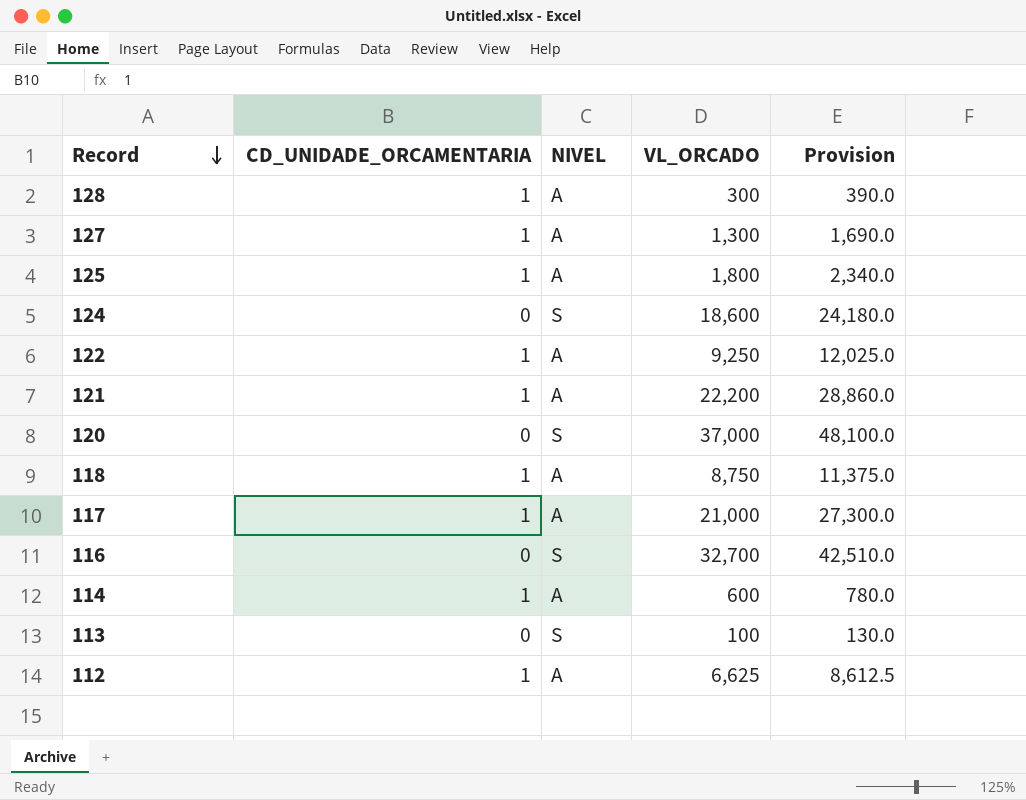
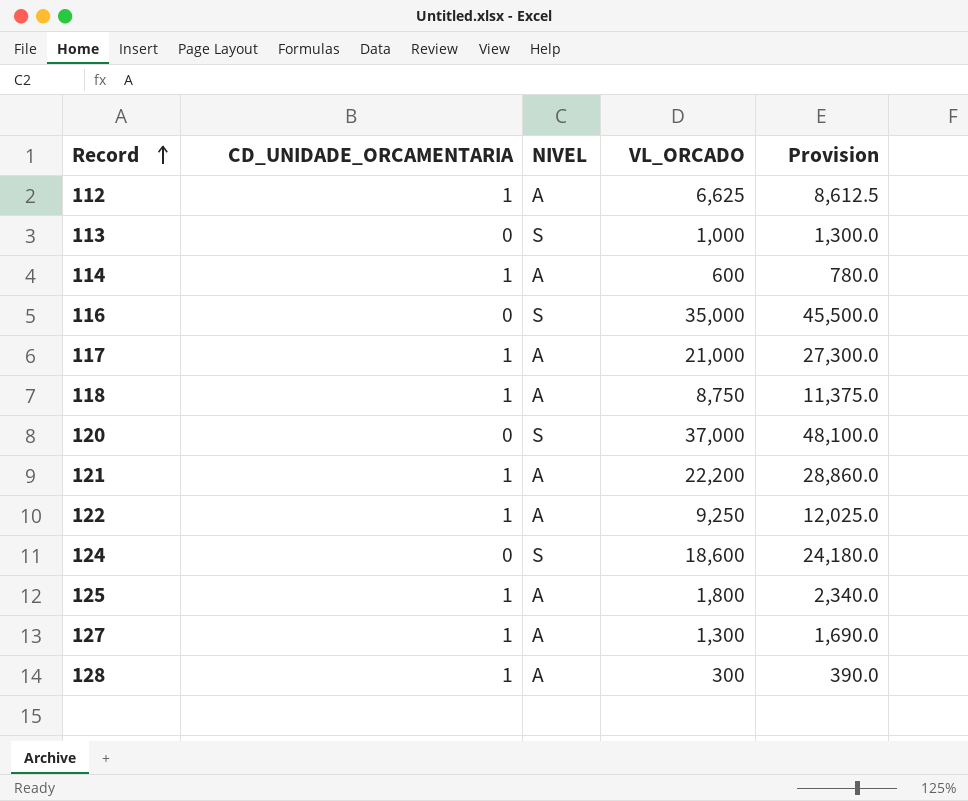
row order: Record descending -> Record ascending
113 | VL_ORCADO: 100 -> 1,000
113 | Provision: 130.0 -> 1,300.0
116 | VL_ORCADO: 32,700 -> 35,000
116 | Provision: 42,510.0 -> 45,500.0

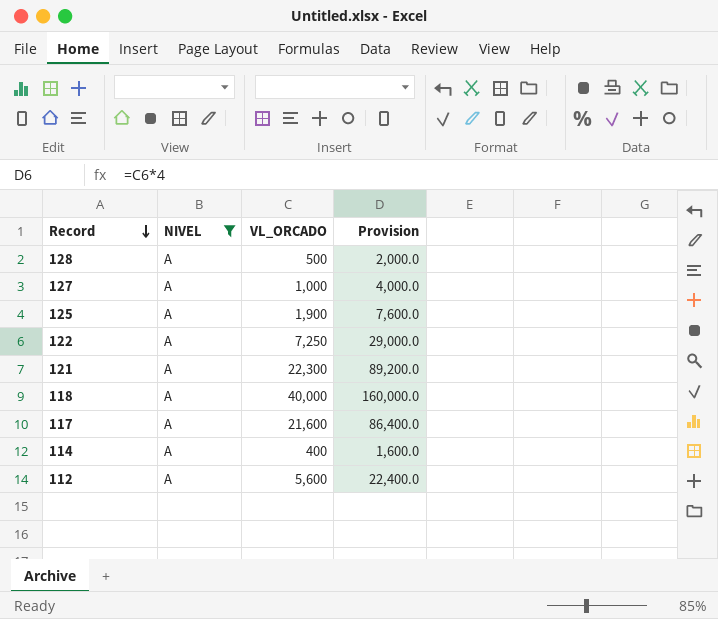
filter: none -> NIVEL = A
row order: Record ascending -> Record descending
column CD_UNIDADE_ORCAMENTARIA | position: 2 -> none
column Provision | formula: [VL_ORCADO] * 1.3 -> [VL_ORCADO] * 4
128 | VL_ORCADO: 300 -> 500
127 | VL_ORCADO: 1,300 -> 1,000
125 | VL_ORCADO: 1,800 -> 1,900
122 | VL_ORCADO: 9,250 -> 7,250
121 | VL_ORCADO: 22,200 -> 22,300
118 | VL_ORCADO: 8,750 -> 40,000
117 | VL_ORCADO: 21,000 -> 21,600
114 | VL_ORCADO: 600 -> 400
112 | VL_ORCADO: 6,625 -> 5,600

